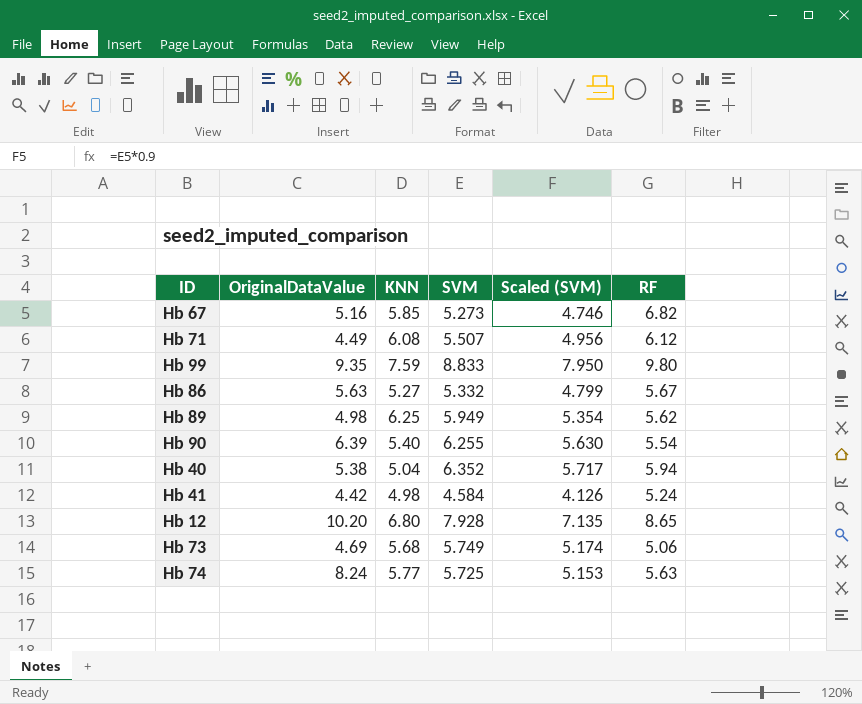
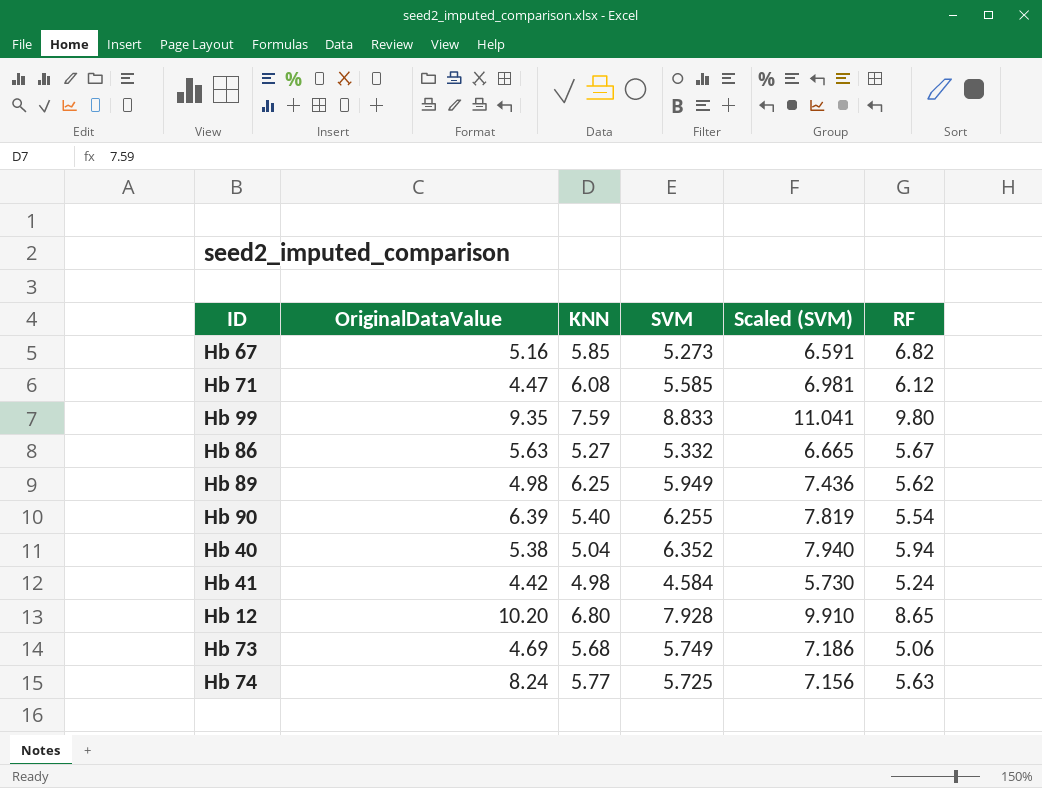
column Scaled (SVM) | formula: [SVM] * 0.9 -> [SVM] * 1.25
Hb 71 | OriginalDataValue: 4.49 -> 4.47
Hb 71 | SVM: 5.507 -> 5.585

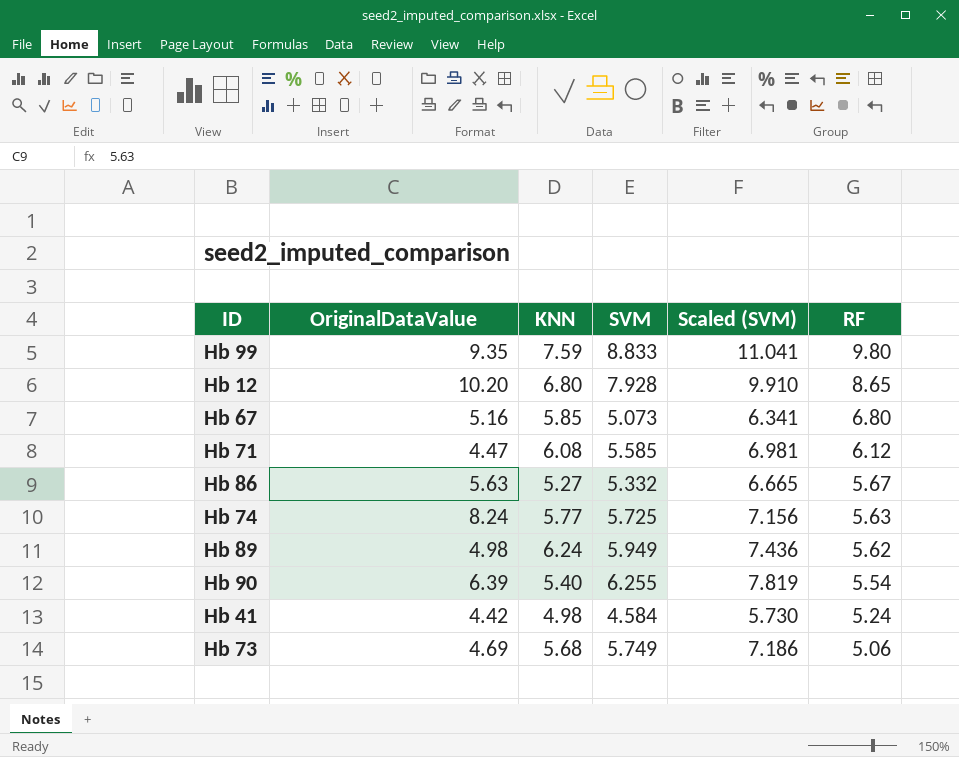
row order: none -> RF descending
row Hb 40: 5.38 | 5.04 | 6.352 | 7.940 | 5.94 -> none
Hb 67 | SVM: 5.273 -> 5.073
Hb 67 | Scaled (SVM): 6.591 -> 6.341
Hb 67 | RF: 6.82 -> 6.80
Hb 89 | KNN: 6.25 -> 6.24

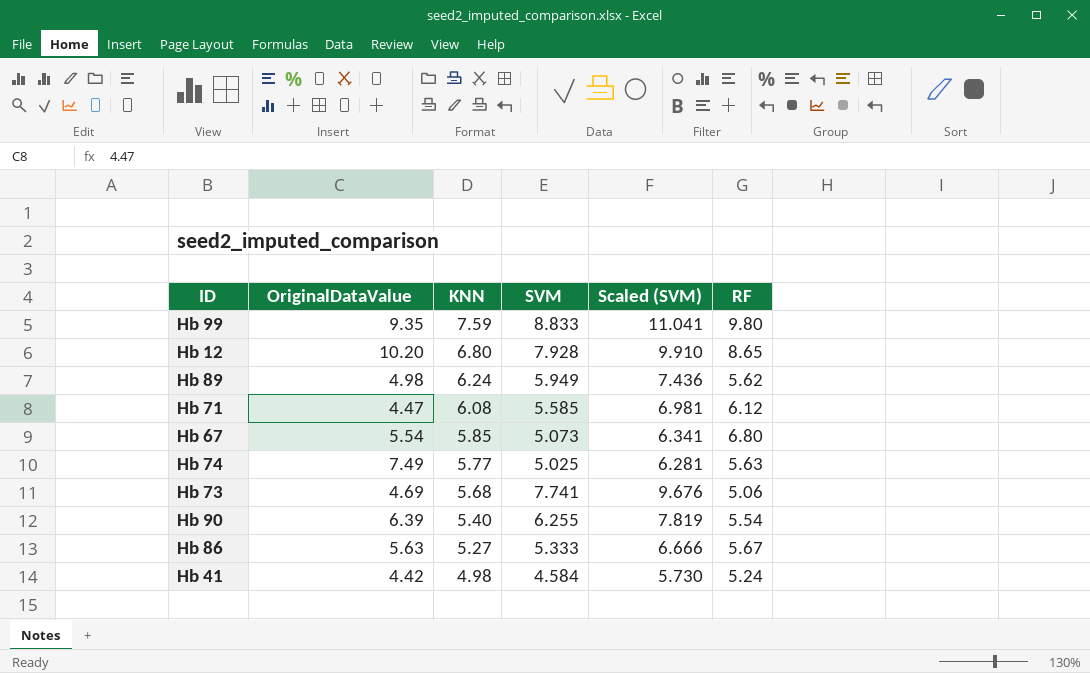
row order: RF descending -> KNN descending
Hb 67 | OriginalDataValue: 5.16 -> 5.54
Hb 74 | OriginalDataValue: 8.24 -> 7.49
Hb 74 | SVM: 5.725 -> 5.025
Hb 74 | Scaled (SVM): 7.156 -> 6.281
Hb 73 | SVM: 5.749 -> 7.741
Hb 73 | Scaled (SVM): 7.186 -> 9.676
Hb 86 | SVM: 5.332 -> 5.333
Hb 86 | Scaled (SVM): 6.665 -> 6.666

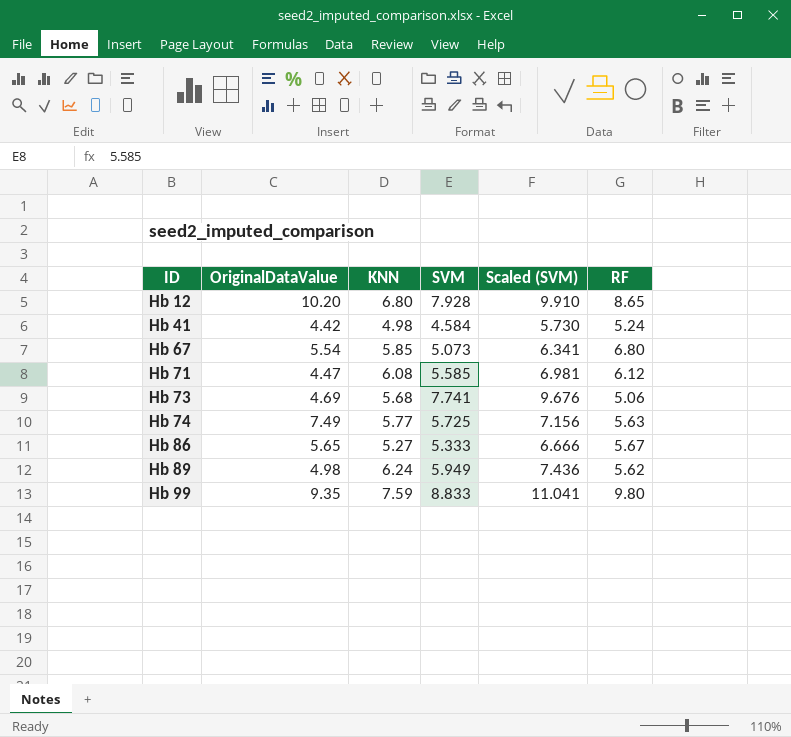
row order: KNN descending -> ID ascending
row Hb 90: 6.39 | 5.40 | 6.255 | 7.819 | 5.54 -> none
Hb 74 | SVM: 5.025 -> 5.725
Hb 74 | Scaled (SVM): 6.281 -> 7.156
Hb 86 | OriginalDataValue: 5.63 -> 5.65

